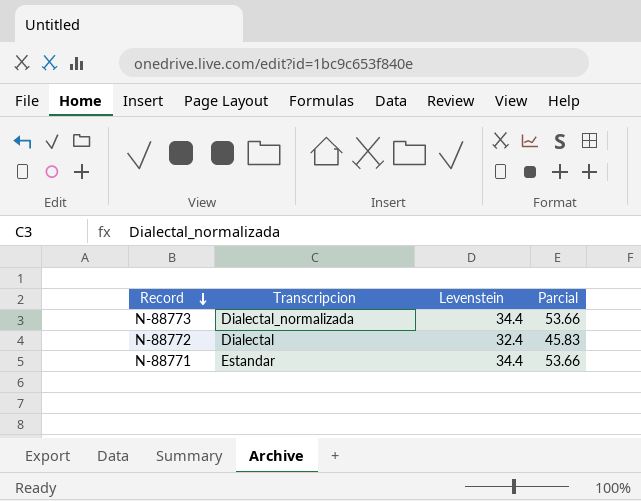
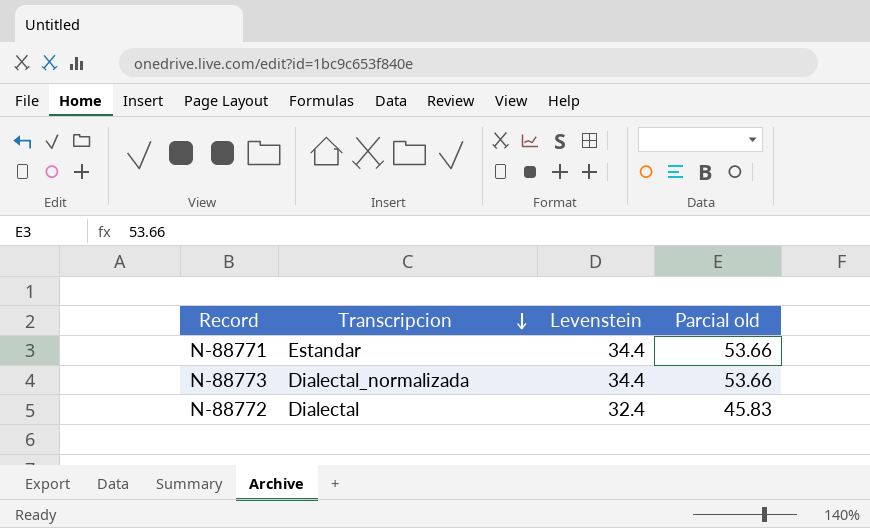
row order: Record descending -> Transcripcion descending
column name: Parcial -> Parcial old

